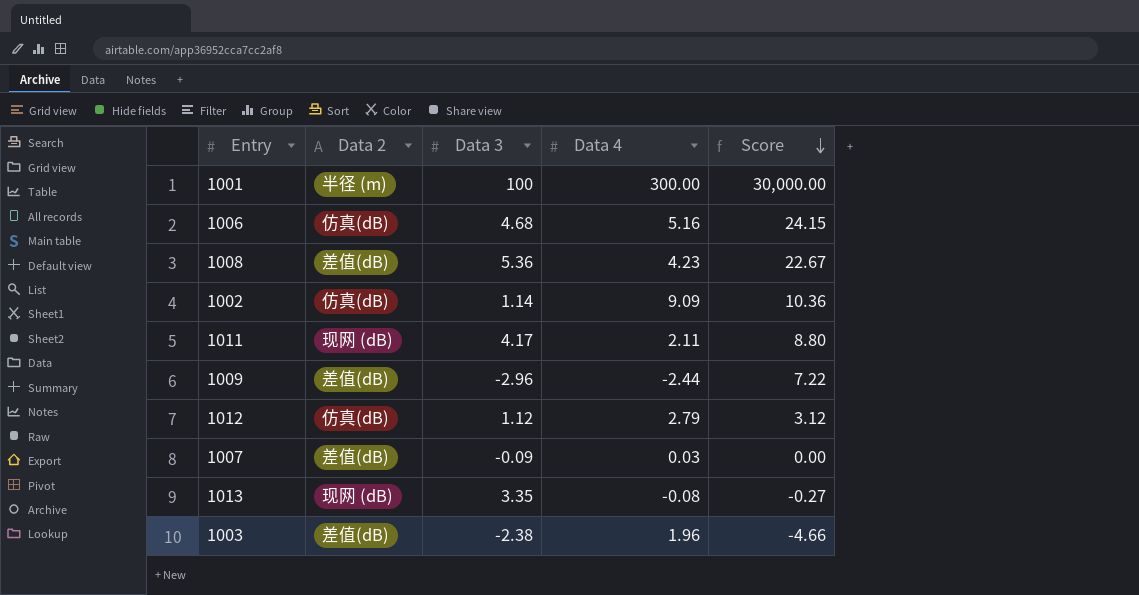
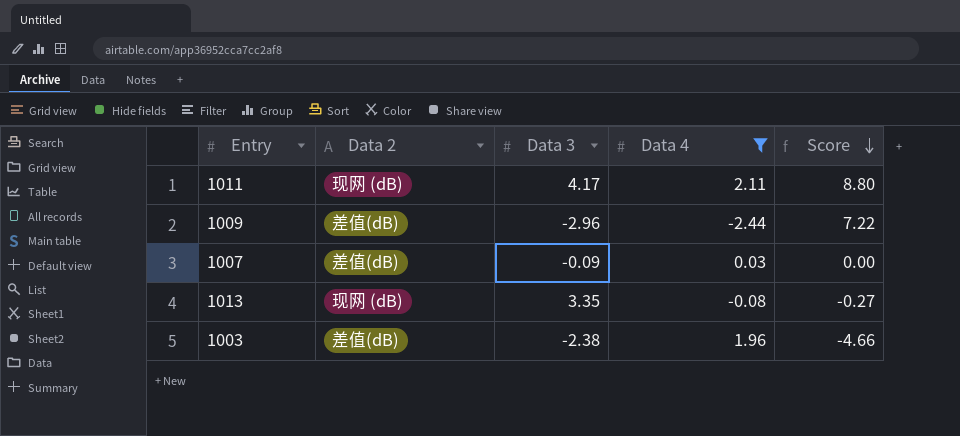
filter: none -> Data 4 <= 2.11

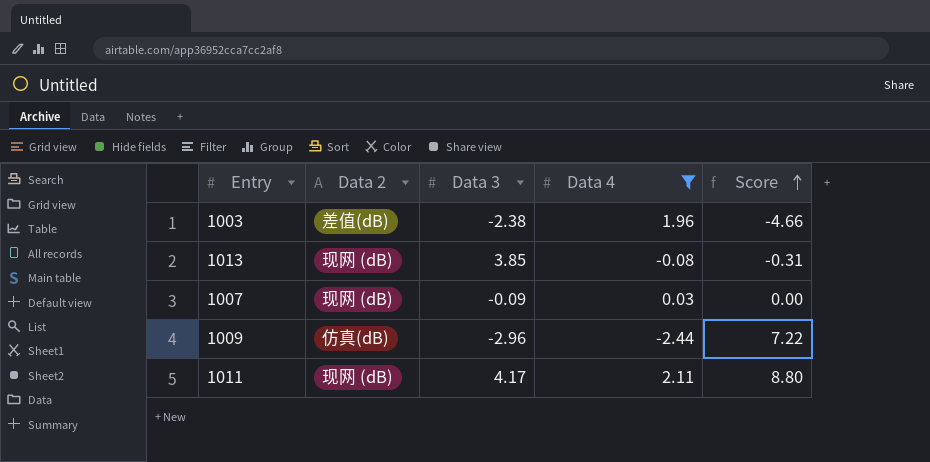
row order: Score descending -> Score ascending
1013 | Data 3: 3.35 -> 3.85
1013 | Score: -0.27 -> -0.31
1007 | Data 2: 差值(dB) -> 现网 (dB)
1009 | Data 2: 差值(dB) -> 仿真(dB)

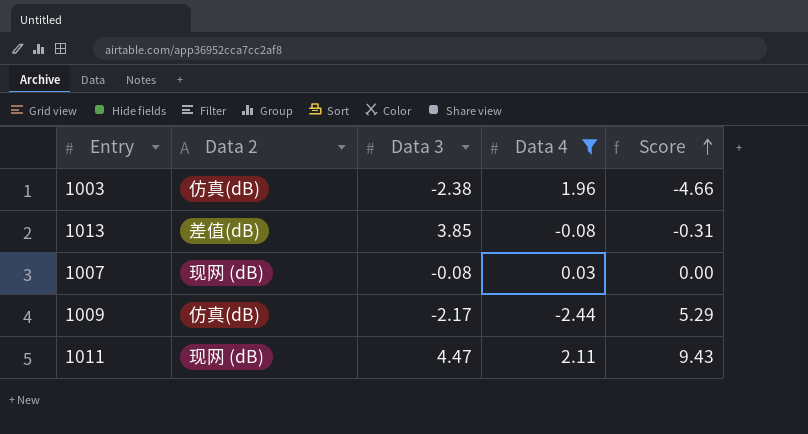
1003 | Data 2: 差值(dB) -> 仿真(dB)
1013 | Data 2: 现网 (dB) -> 差值(dB)
1007 | Data 3: -0.09 -> -0.08
1009 | Data 3: -2.96 -> -2.17
1009 | Score: 7.22 -> 5.29
1011 | Data 3: 4.17 -> 4.47
1011 | Score: 8.80 -> 9.43

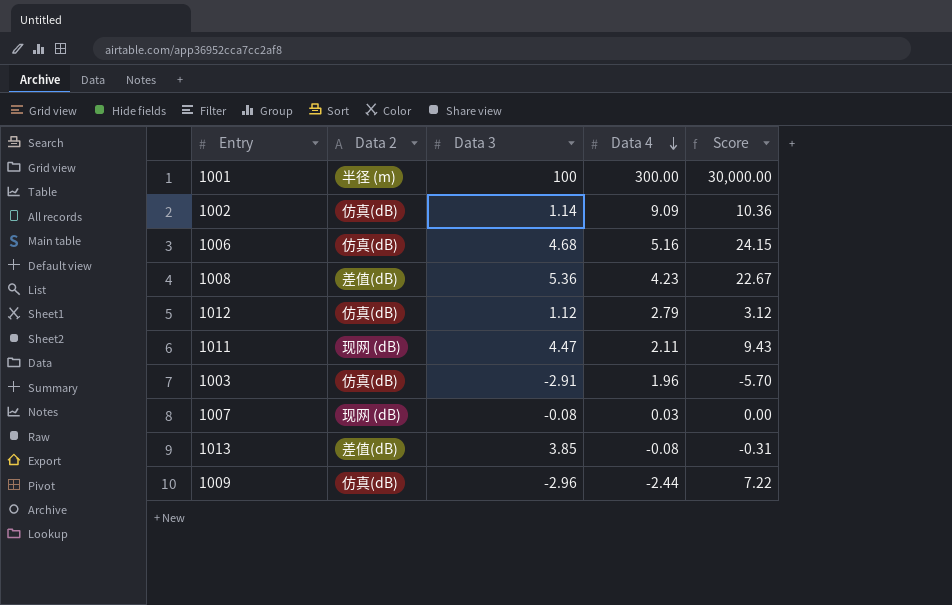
filter: Data 4 <= 2.11 -> none
row order: Score ascending -> Data 4 descending
1003 | Data 3: -2.38 -> -2.91
1003 | Score: -4.66 -> -5.70
1009 | Data 3: -2.17 -> -2.96
1009 | Score: 5.29 -> 7.22

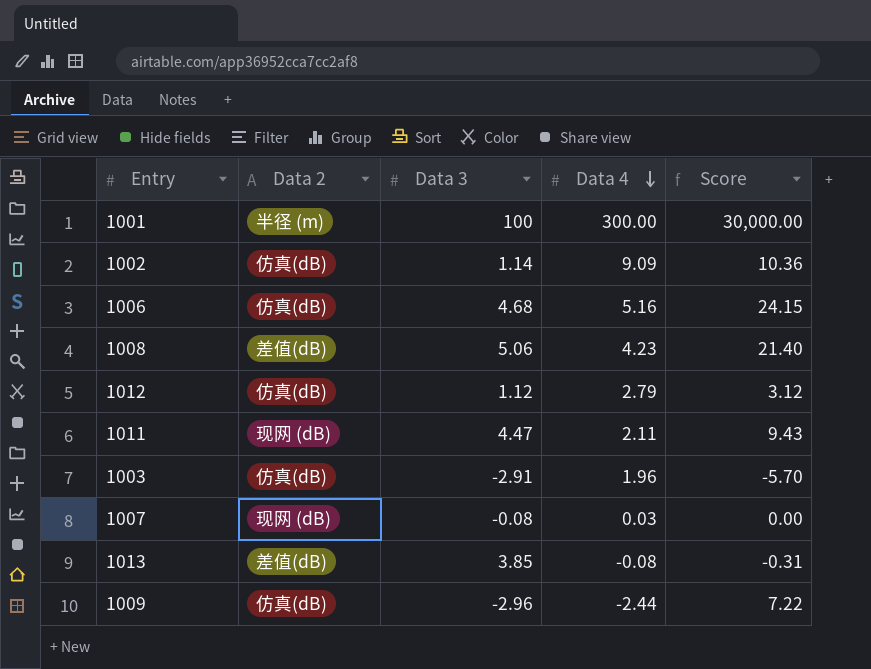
1008 | Data 3: 5.36 -> 5.06
1008 | Score: 22.67 -> 21.40

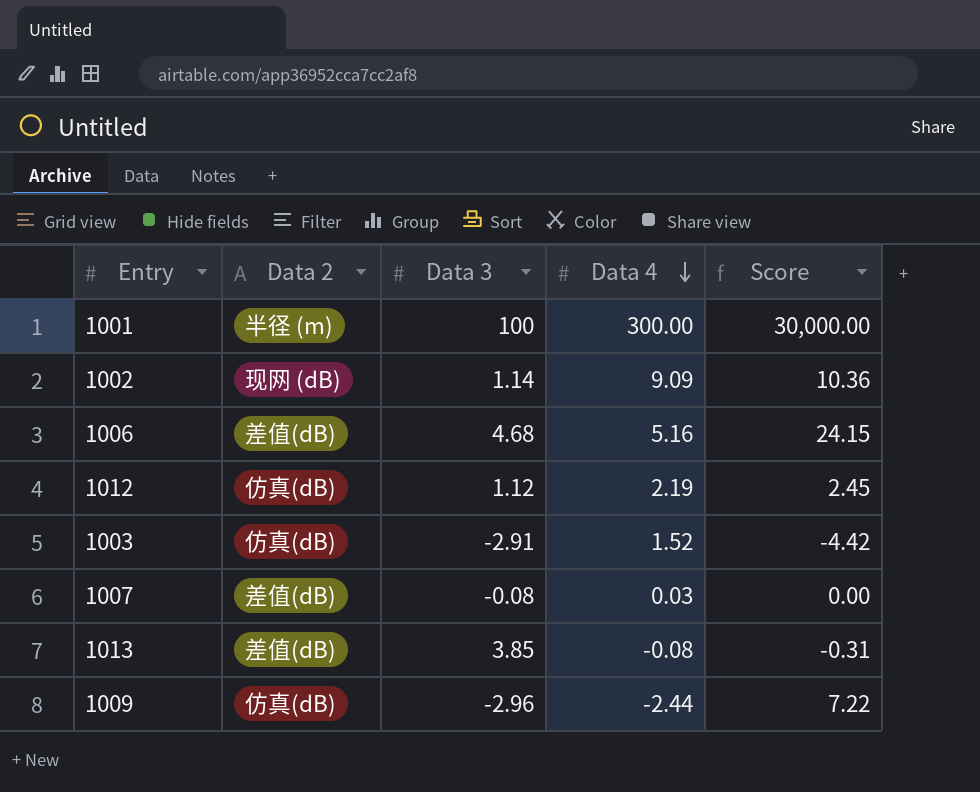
row 1008: 差值(dB) | 5.06 | 4.23 | 21.40 -> none
row 1011: 现网 (dB) | 4.47 | 2.11 | 9.43 -> none
1002 | Data 2: 仿真(dB) -> 现网 (dB)
1006 | Data 2: 仿真(dB) -> 差值(dB)
1012 | Data 4: 2.79 -> 2.19
1012 | Score: 3.12 -> 2.45
1003 | Data 4: 1.96 -> 1.52
1003 | Score: -5.70 -> -4.42
1007 | Data 2: 现网 (dB) -> 差值(dB)

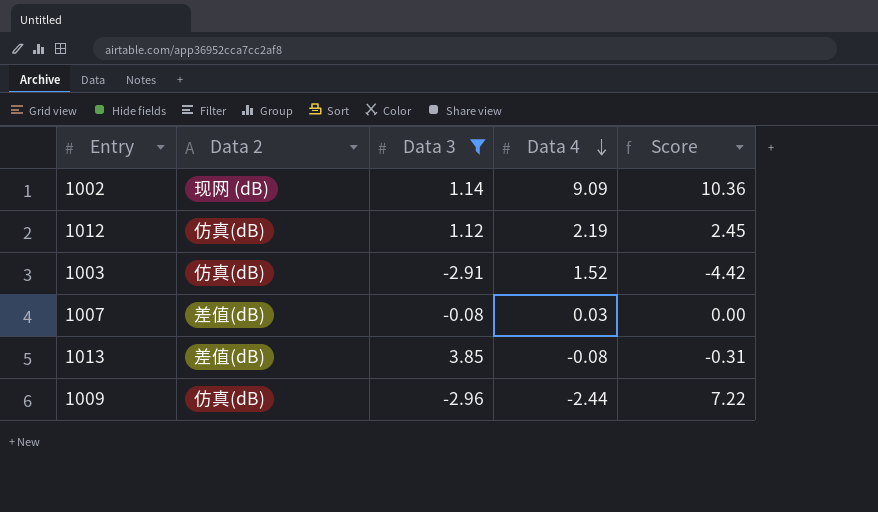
filter: none -> Data 3 <= 3.85

